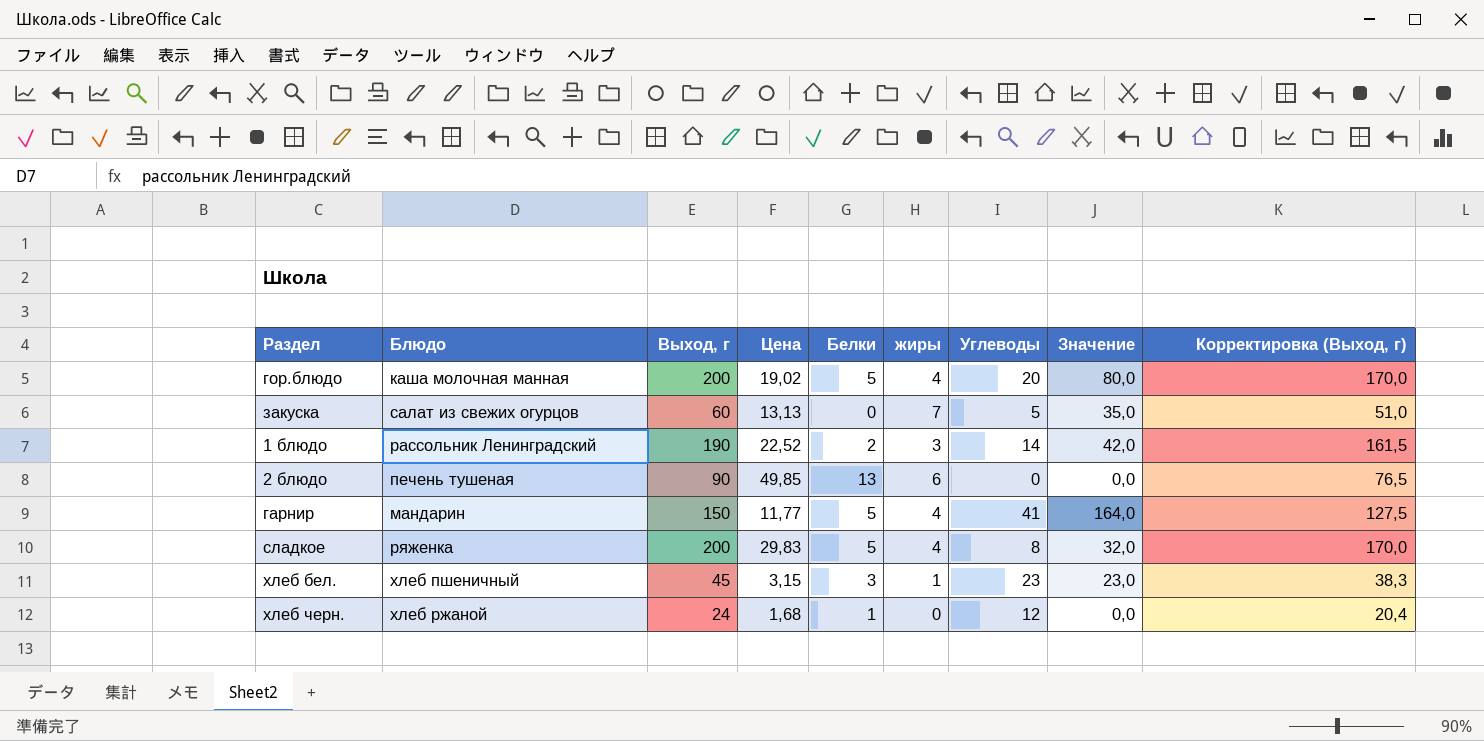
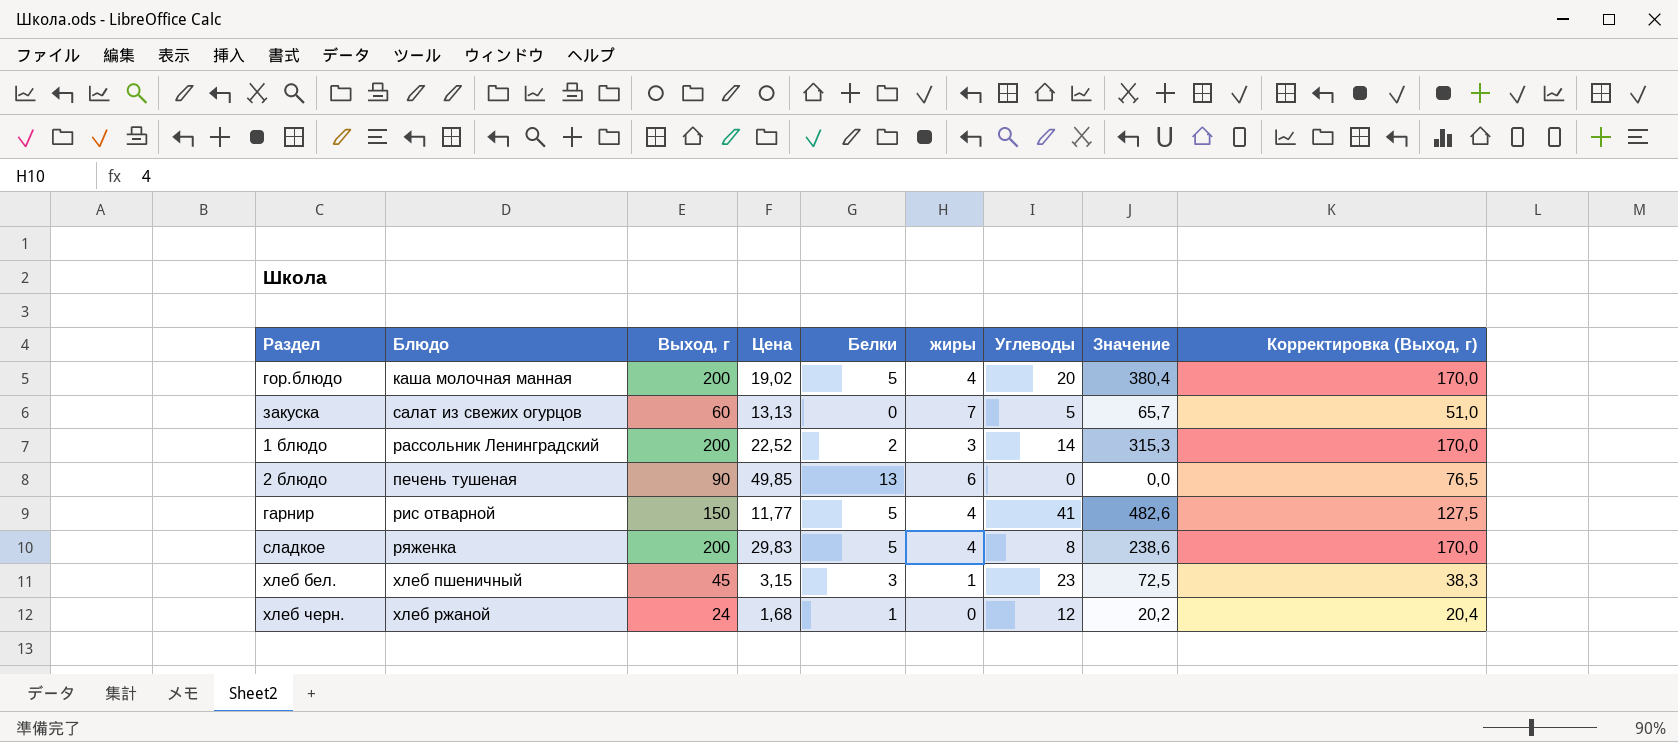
column Значение | formula: [жиры] * [Углеводы] -> [Цена] * [Углеводы]
1 блюдо | Выход, г: 190 -> 200
1 блюдо | Корректировка (Выход, г): 161,5 -> 170,0
гарнир | Блюдо: мандарин -> рис отварной

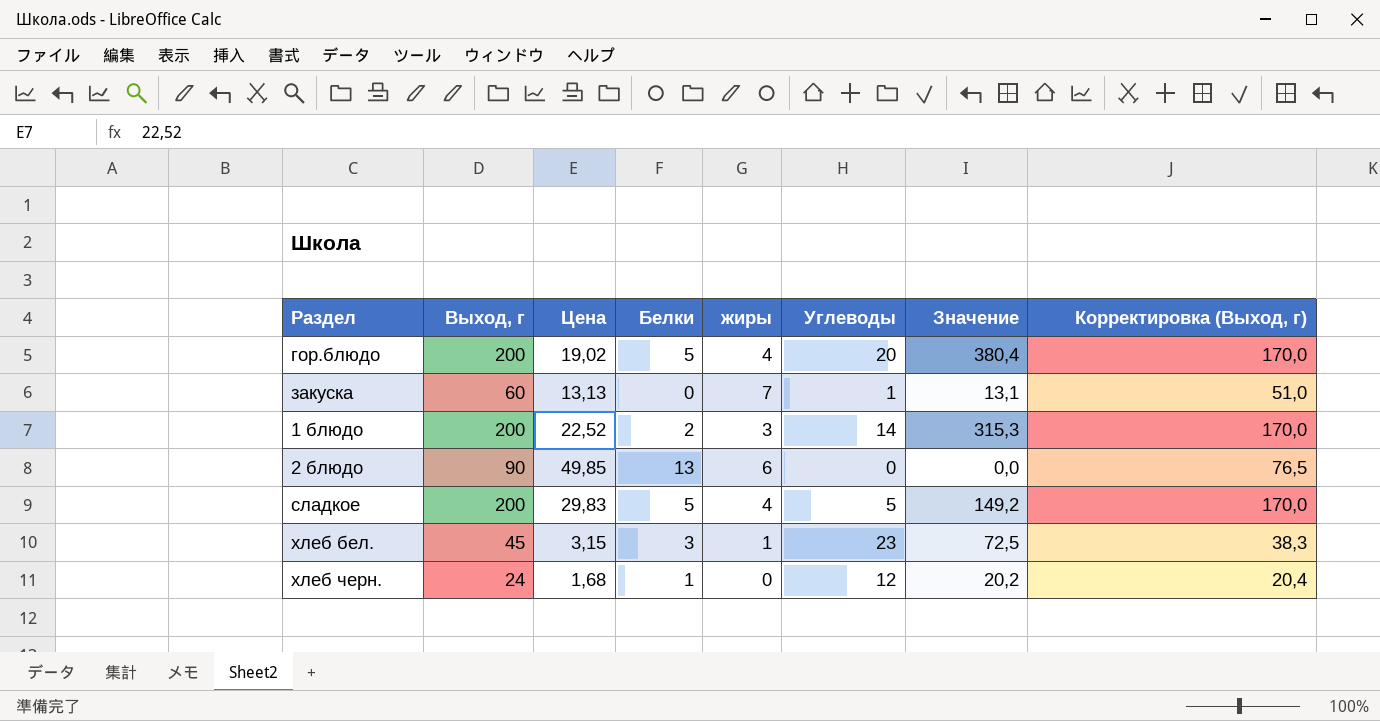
column Блюдо | position: 2 -> none
row гарнир: рис отварной | 150 | 11,77 | 5 | 4 | 41 | 482,6 | 127,5 -> none
закуска | Углеводы: 5 -> 1
закуска | Значение: 65,7 -> 13,1
сладкое | Углеводы: 8 -> 5
сладкое | Значение: 238,6 -> 149,2

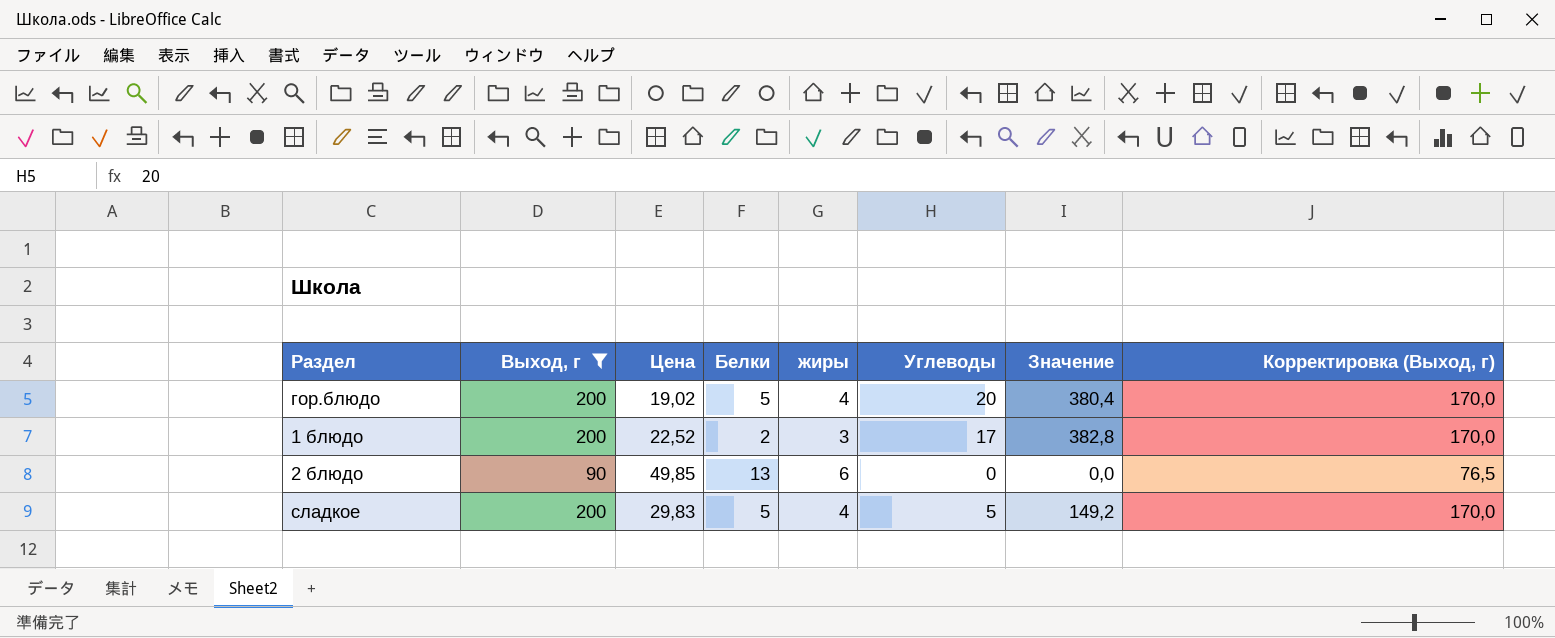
filter: none -> Выход, г >= 90
1 блюдо | Углеводы: 14 -> 17
1 блюдо | Значение: 315,3 -> 382,8

